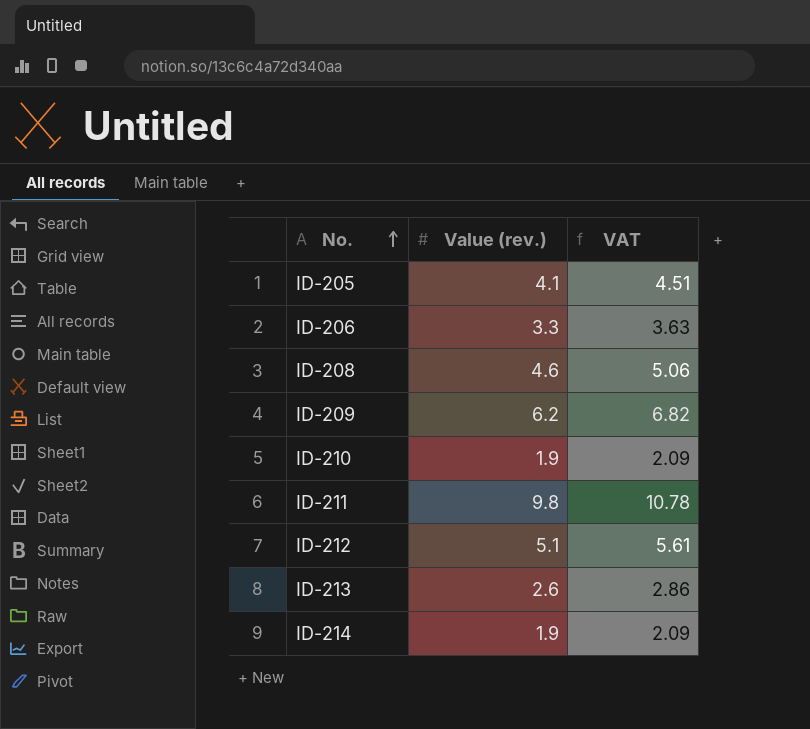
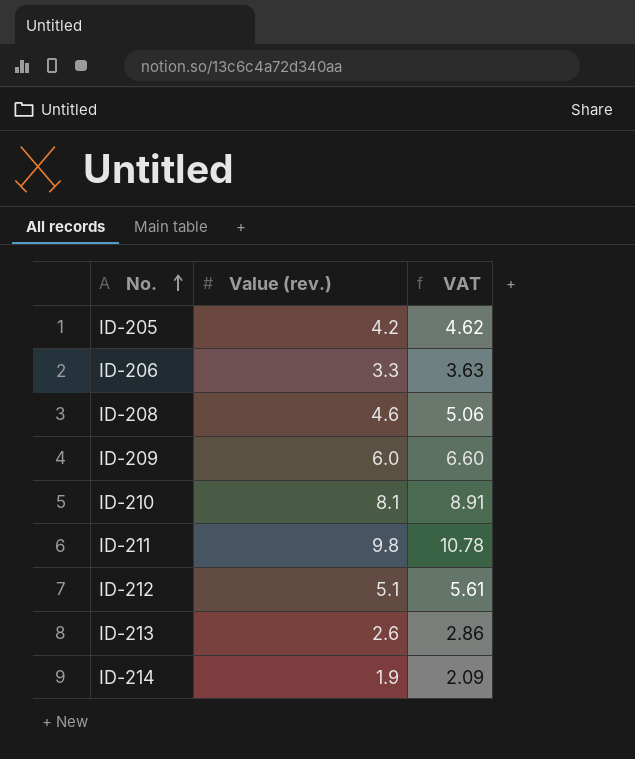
ID-205 | Value (rev.): 4.1 -> 4.2
ID-205 | VAT: 4.51 -> 4.62
ID-209 | Value (rev.): 6.2 -> 6.0
ID-209 | VAT: 6.82 -> 6.60
ID-210 | Value (rev.): 1.9 -> 8.1
ID-210 | VAT: 2.09 -> 8.91

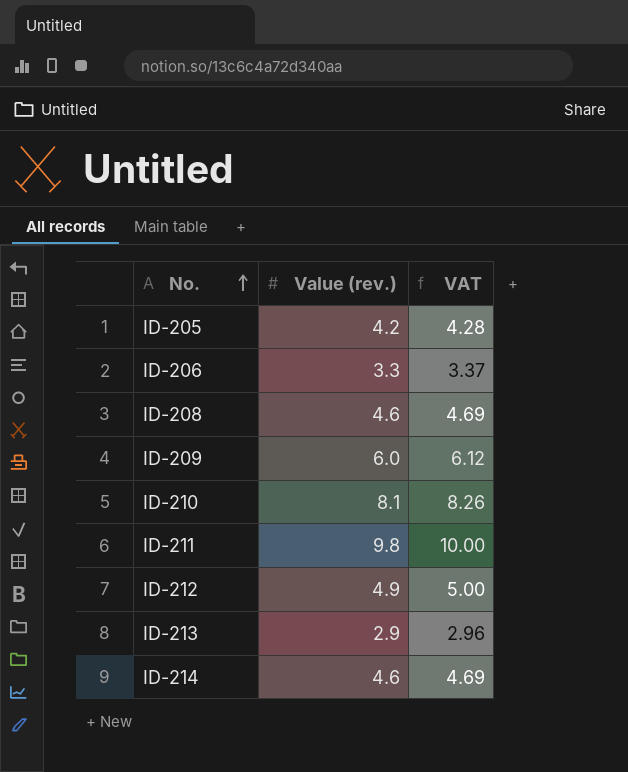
column VAT | formula: [Value (rev.)] * 1.1 -> [Value (rev.)] * 1.02
ID-212 | Value (rev.): 5.1 -> 4.9
ID-213 | Value (rev.): 2.6 -> 2.9
ID-214 | Value (rev.): 1.9 -> 4.6

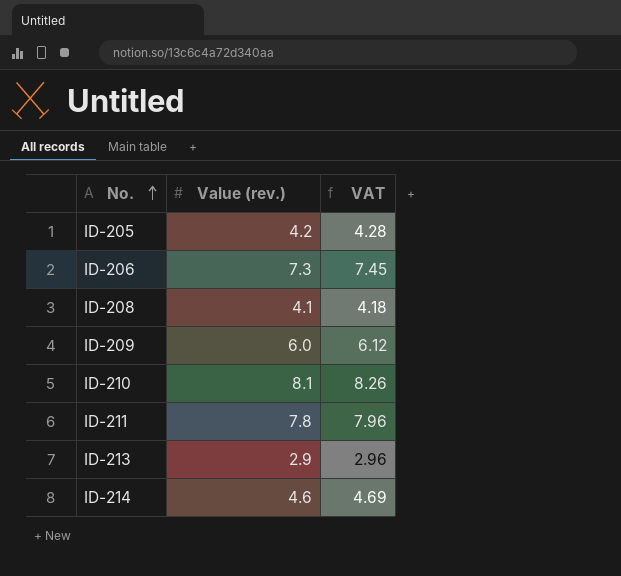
row ID-212: 4.9 | 5.00 -> none
ID-206 | Value (rev.): 3.3 -> 7.3
ID-206 | VAT: 3.37 -> 7.45
ID-208 | Value (rev.): 4.6 -> 4.1
ID-208 | VAT: 4.69 -> 4.18
ID-211 | Value (rev.): 9.8 -> 7.8
ID-211 | VAT: 10.00 -> 7.96

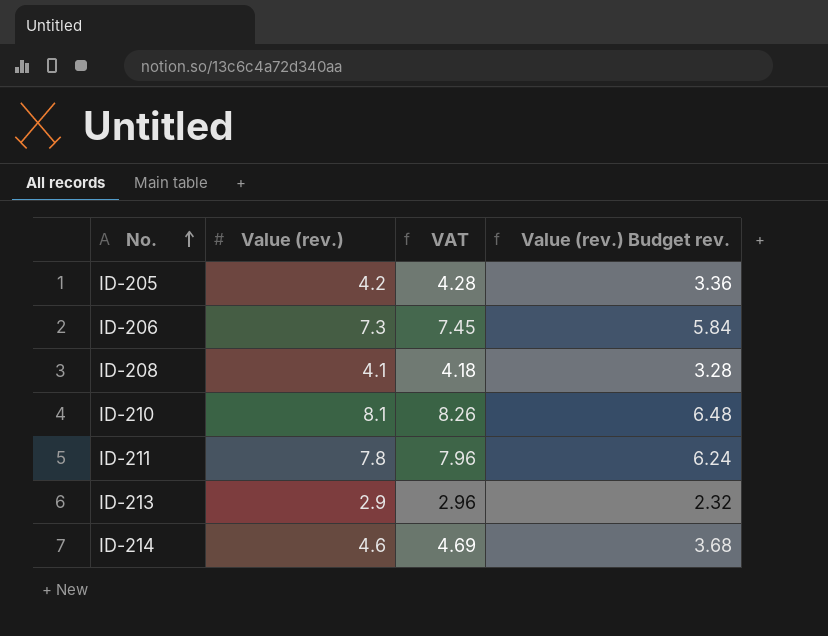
column Value (rev.) Budget rev. | formula: none -> [Value (rev.)] * 0.8
row ID-209: 6.0 | 6.12 -> none

